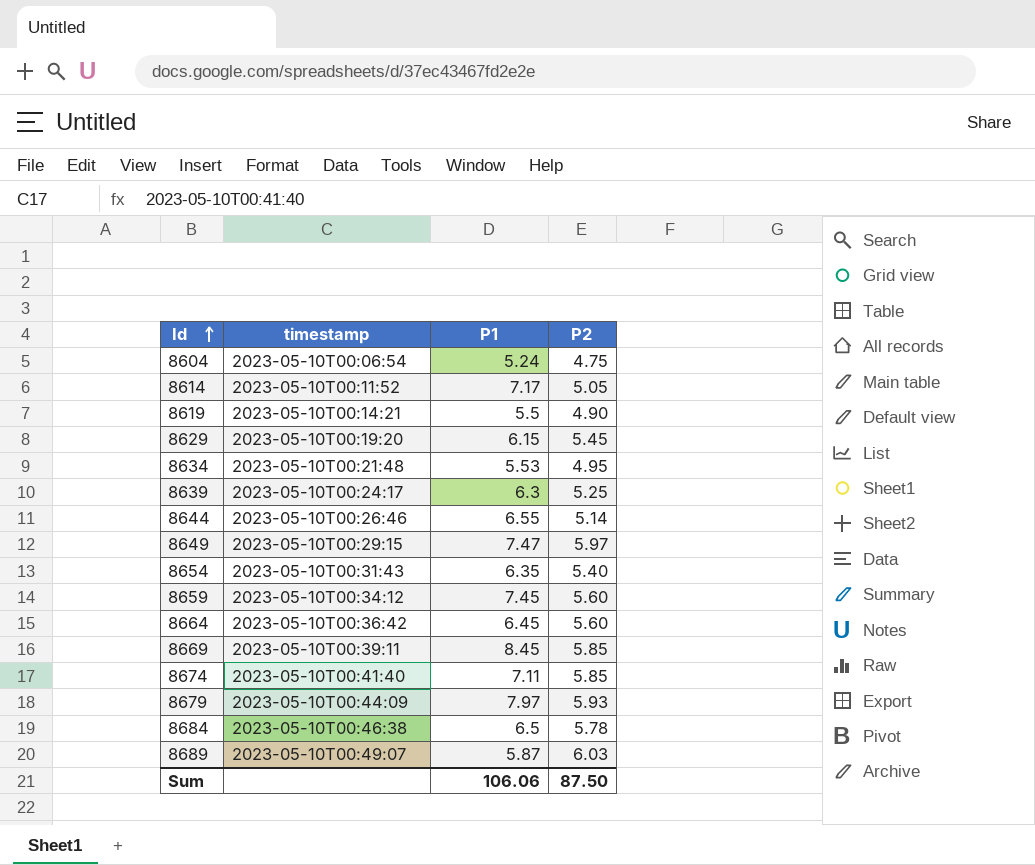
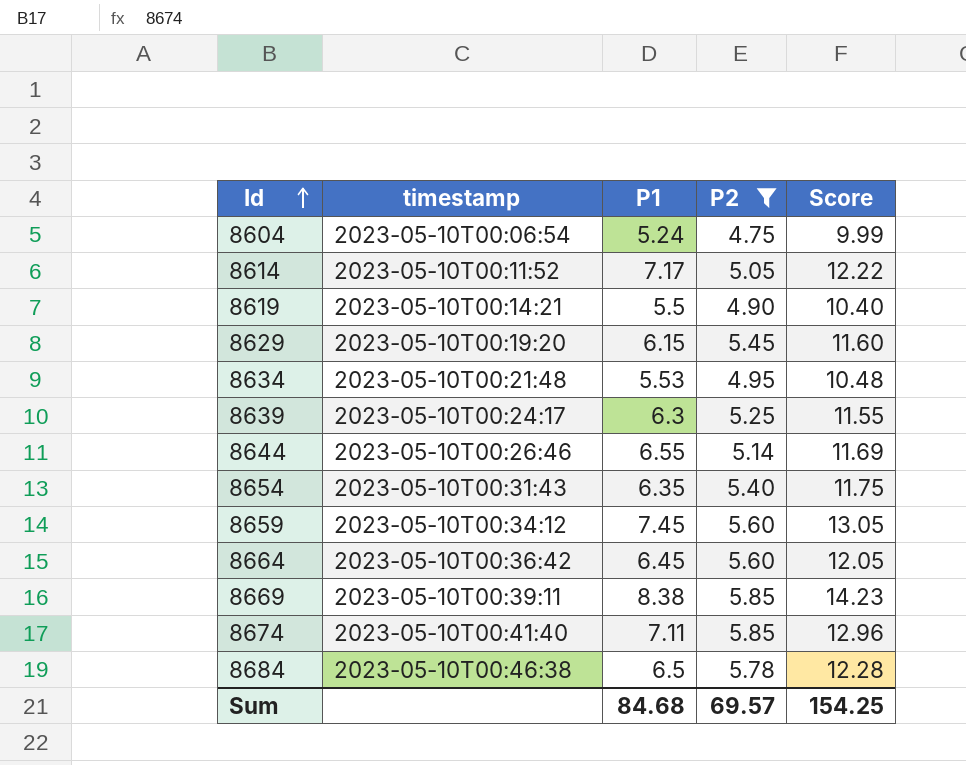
filter: none -> P2 <= 5.85
column Score | formula: none -> [P1] + [P2]
8669 | P1: 8.45 -> 8.38
Sum | P1: 106.06 -> 84.68
Sum | P2: 87.50 -> 69.57

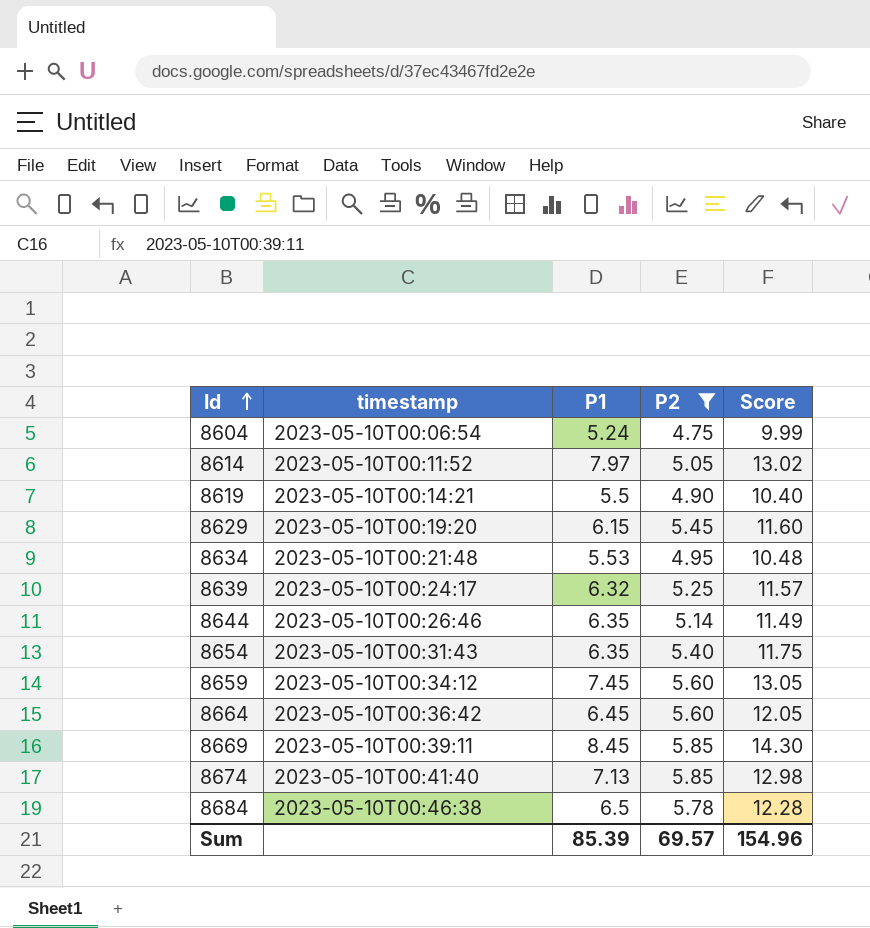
8614 | P1: 7.17 -> 7.97
8614 | Score: 12.22 -> 13.02
8639 | P1: 6.3 -> 6.32
8639 | Score: 11.55 -> 11.57
8644 | P1: 6.55 -> 6.35
8644 | Score: 11.69 -> 11.49
8669 | P1: 8.38 -> 8.45
8669 | Score: 14.23 -> 14.30
8674 | P1: 7.11 -> 7.13
8674 | Score: 12.96 -> 12.98
Sum | P1: 84.68 -> 85.39
Sum | Score: 154.25 -> 154.96

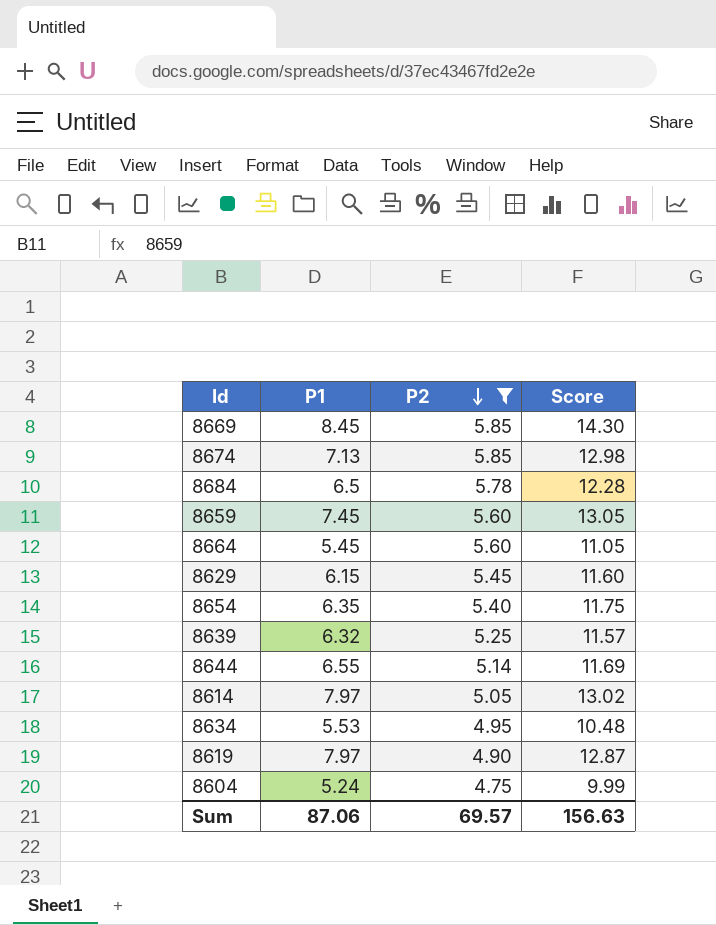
row order: Id ascending -> P2 descending
column timestamp | position: 2 -> none
8664 | P1: 6.45 -> 5.45
8664 | Score: 12.05 -> 11.05
8644 | P1: 6.35 -> 6.55
8644 | Score: 11.49 -> 11.69
8619 | P1: 5.5 -> 7.97
8619 | Score: 10.40 -> 12.87
Sum | P1: 85.39 -> 87.06
Sum | Score: 154.96 -> 156.63

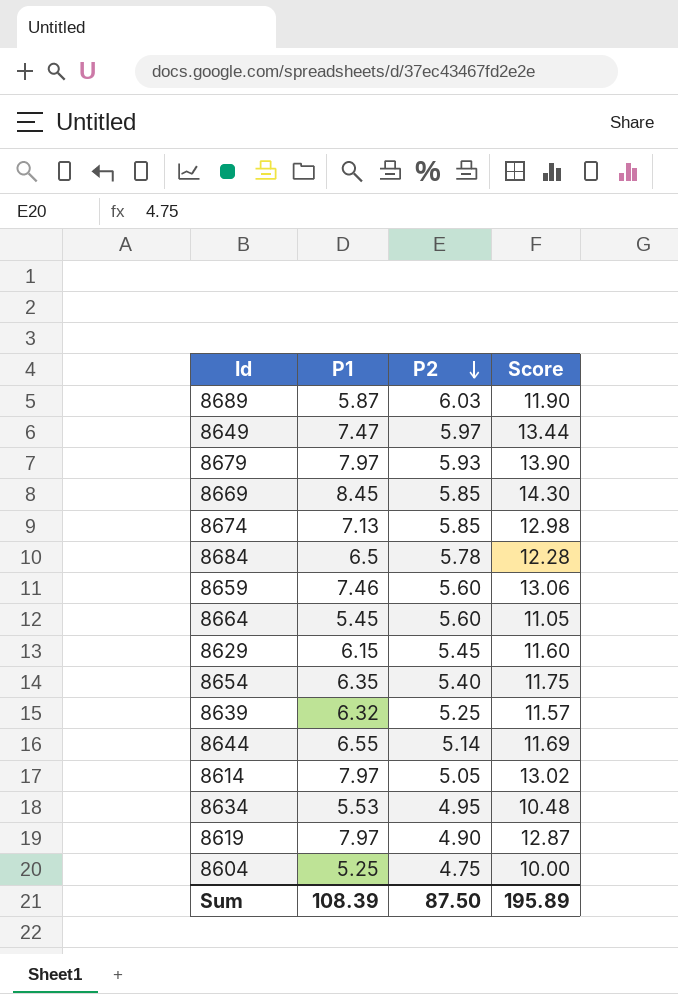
filter: P2 <= 5.85 -> none
8659 | P1: 7.45 -> 7.46
8659 | Score: 13.05 -> 13.06
8604 | P1: 5.24 -> 5.25
8604 | Score: 9.99 -> 10.00
Sum | P1: 87.06 -> 108.39
Sum | P2: 69.57 -> 87.50
Sum | Score: 156.63 -> 195.89

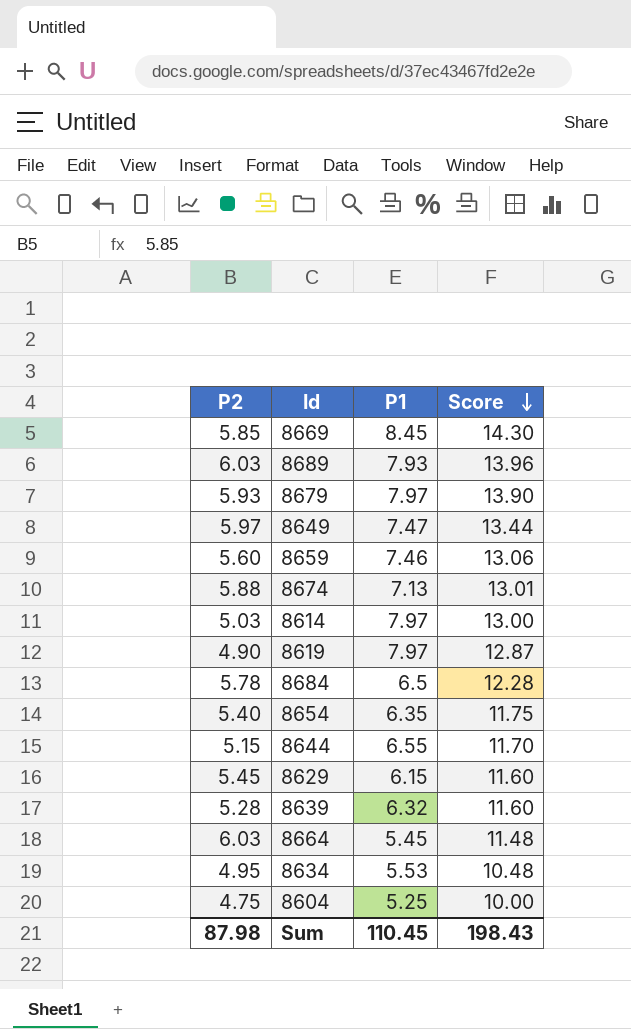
row order: P2 descending -> Score descending
column P2 | position: 3 -> 1
8689 | P1: 5.87 -> 7.93
8689 | Score: 11.90 -> 13.96
8674 | P2: 5.85 -> 5.88
8674 | Score: 12.98 -> 13.01
8614 | P2: 5.05 -> 5.03
8614 | Score: 13.02 -> 13.00
8644 | P2: 5.14 -> 5.15
8644 | Score: 11.69 -> 11.70
8639 | P2: 5.25 -> 5.28
8639 | Score: 11.57 -> 11.60
8664 | P2: 5.60 -> 6.03
8664 | Score: 11.05 -> 11.48
Sum | P2: 87.50 -> 87.98
Sum | P1: 108.39 -> 110.45
Sum | Score: 195.89 -> 198.43

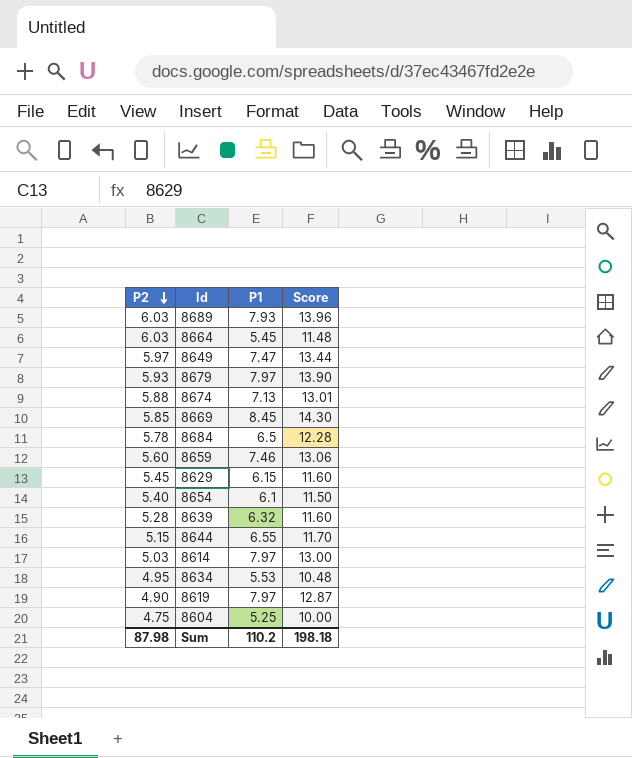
row order: Score descending -> P2 descending
8654 | P1: 6.35 -> 6.1
8654 | Score: 11.75 -> 11.50
Sum | P1: 110.45 -> 110.2
Sum | Score: 198.43 -> 198.18

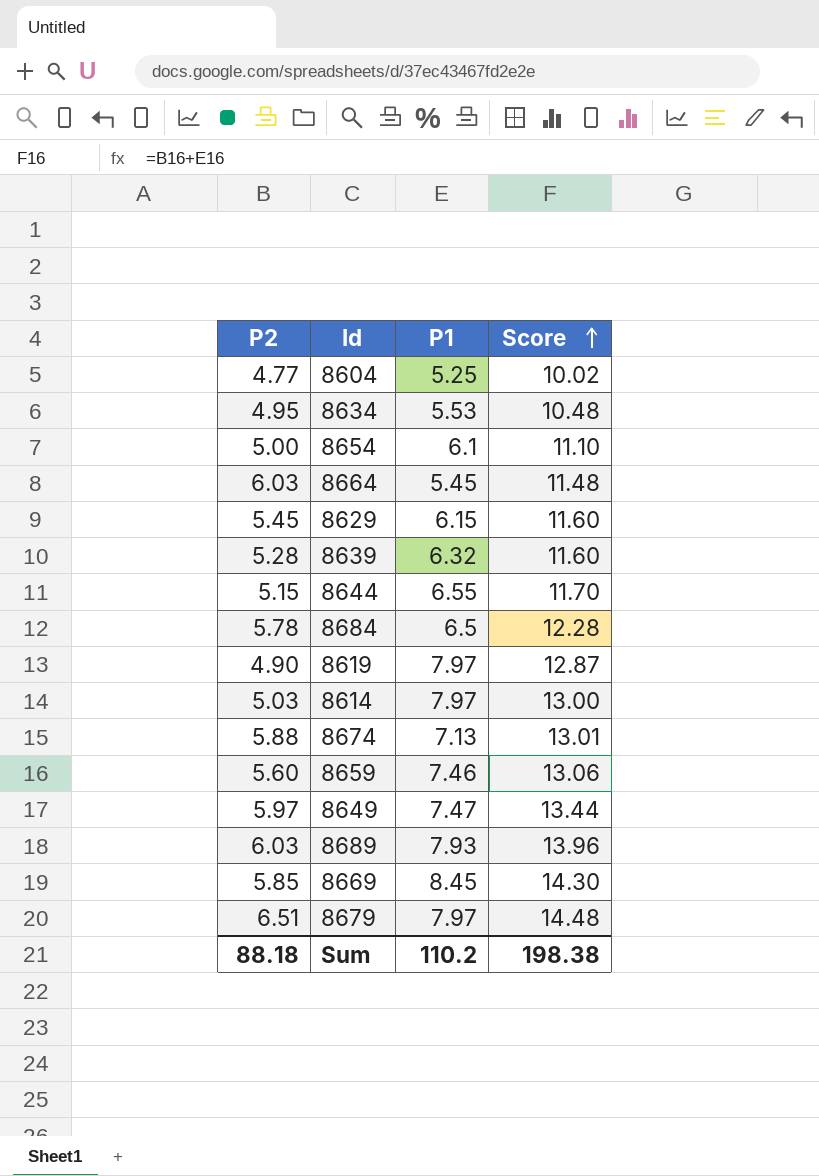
row order: P2 descending -> Score ascending
8604 | P2: 4.75 -> 4.77
8604 | Score: 10.00 -> 10.02
8654 | P2: 5.40 -> 5.00
8654 | Score: 11.50 -> 11.10
8679 | P2: 5.93 -> 6.51
8679 | Score: 13.90 -> 14.48
Sum | P2: 87.98 -> 88.18
Sum | Score: 198.18 -> 198.38

